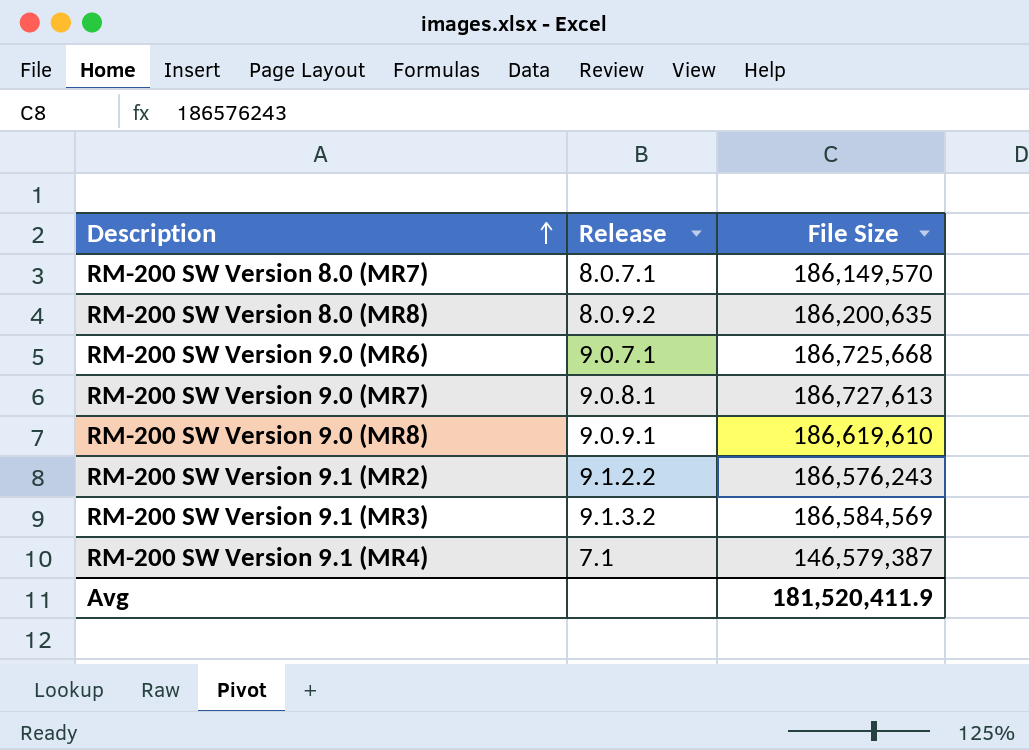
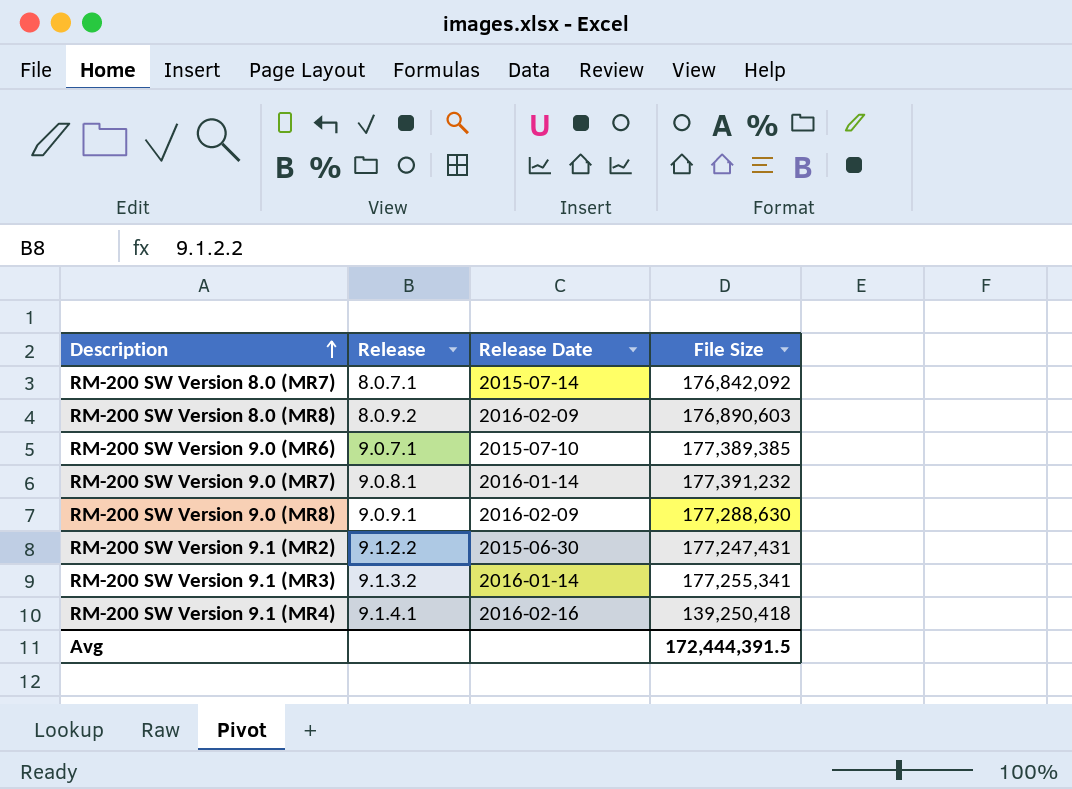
column Release Date | position: none -> 3
RM-200 SW Version 8.0 (MR7) | File Size: 186,149,570 -> 176,842,092
RM-200 SW Version 8.0 (MR8) | File Size: 186,200,635 -> 176,890,603
RM-200 SW Version 9.0 (MR6) | File Size: 186,725,668 -> 177,389,385
RM-200 SW Version 9.0 (MR7) | File Size: 186,727,613 -> 177,391,232
RM-200 SW Version 9.0 (MR8) | File Size: 186,619,610 -> 177,288,630
RM-200 SW Version 9.1 (MR2) | File Size: 186,576,243 -> 177,247,431
RM-200 SW Version 9.1 (MR3) | File Size: 186,584,569 -> 177,255,341
RM-200 SW Version 9.1 (MR4) | Release: 7.1 -> 9.1.4.1
RM-200 SW Version 9.1 (MR4) | File Size: 146,579,387 -> 139,250,418
Avg | File Size: 181,520,411.9 -> 172,444,391.5

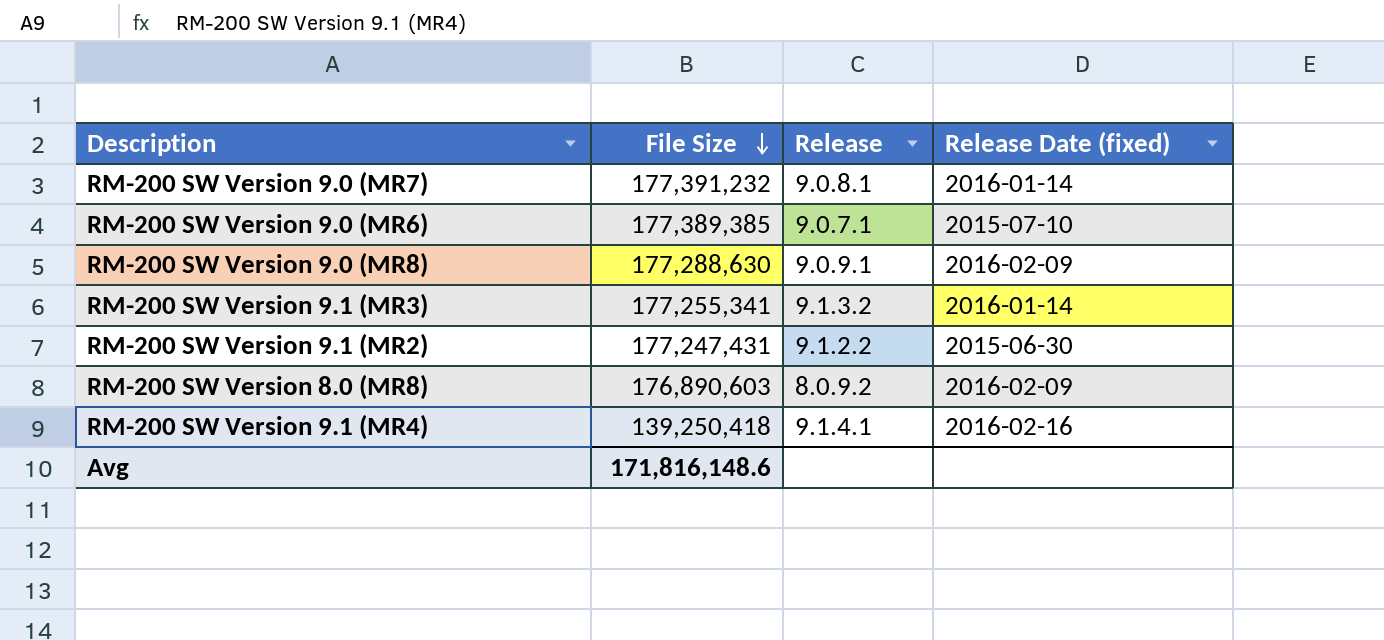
row order: Description ascending -> File Size descending
column File Size | position: 4 -> 2
column name: Release Date -> Release Date (fixed)
row RM-200 SW Version 8.0 (MR7): 8.0.7.1 | 2015-07-14 | 176,842,092 -> none
Avg | File Size: 172,444,391.5 -> 171,816,148.6

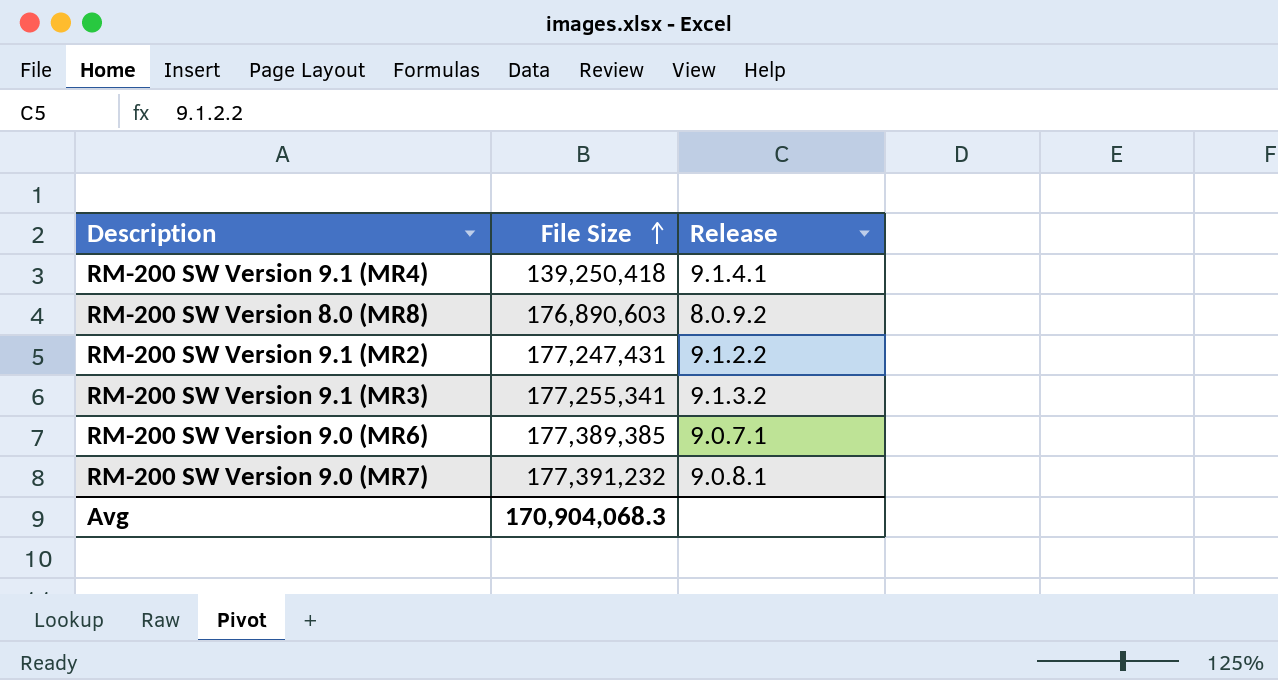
row order: File Size descending -> File Size ascending
column Release Date (fixed) | position: 4 -> none
row RM-200 SW Version 9.0 (MR8): 177,288,630 | 9.0.9.1 | 2016-02-09 -> none
Avg | File Size: 171,816,148.6 -> 170,904,068.3

